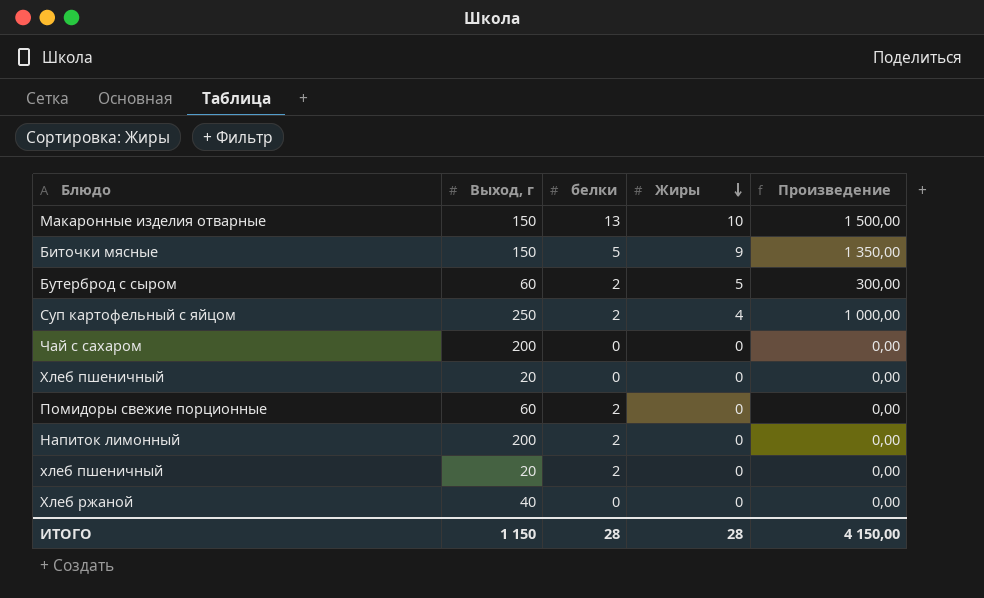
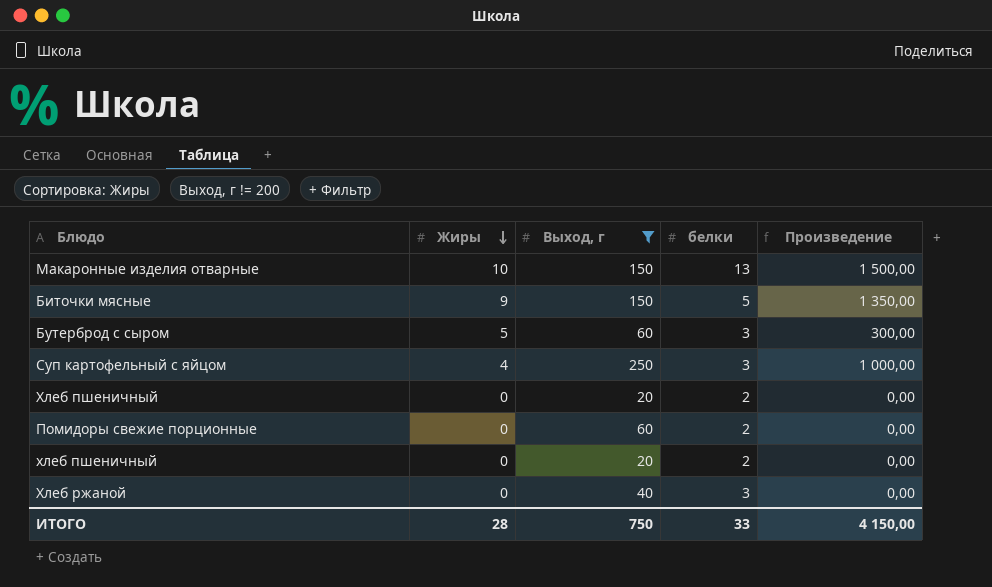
filter: none -> Выход, г != 200
column Жиры | position: 4 -> 2
Бутерброд с сыром | белки: 2 -> 3
Суп картофельный с яйцом | белки: 2 -> 3
Хлеб пшеничный | белки: 0 -> 2
Хлеб ржаной | белки: 0 -> 3
ИТОГО | Выход, г: 1 150 -> 750
ИТОГО | белки: 28 -> 33

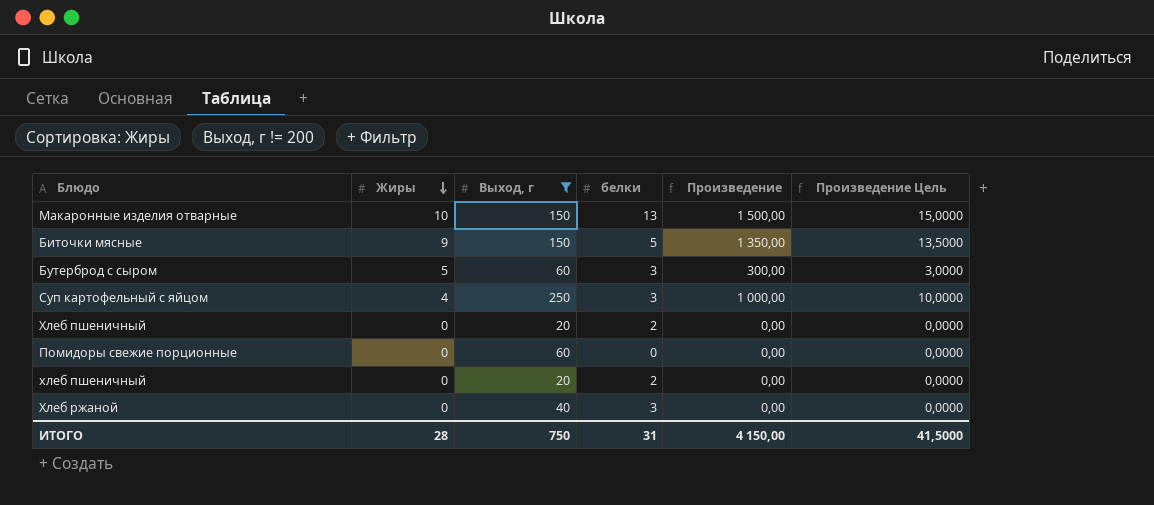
column Произведение Цель | formula: none -> [Произведение] * 0,01
Помидоры свежие порционные | белки: 2 -> 0
ИТОГО | белки: 33 -> 31

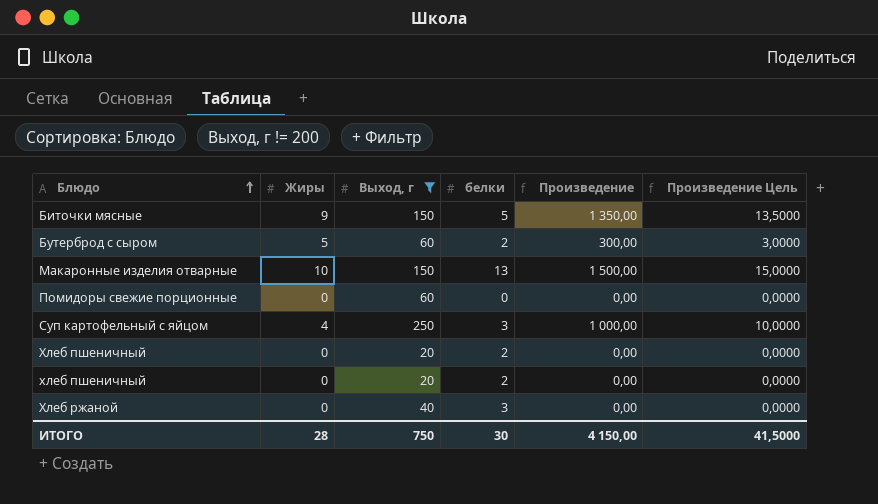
row order: Жиры descending -> Блюдо ascending
Бутерброд с сыром | белки: 3 -> 2
ИТОГО | белки: 31 -> 30

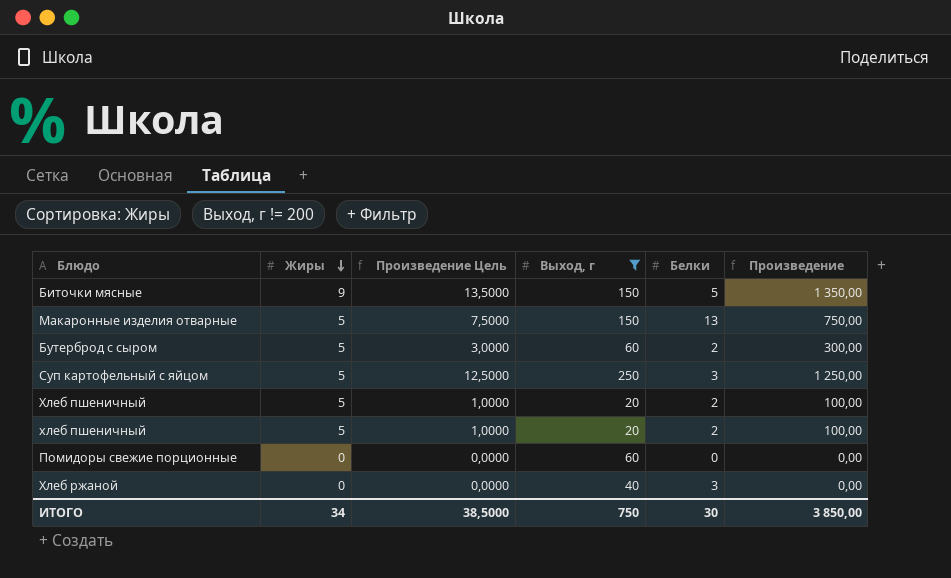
row order: Блюдо ascending -> Жиры descending
column Произведение Цель | position: 6 -> 3
column name: белки -> Белки
Макаронные изделия отварные | Жиры: 10 -> 5
Макаронные изделия отварные | Произведение Цель: 15,0000 -> 7,5000
Макаронные изделия отварные | Произведение: 1 500,00 -> 750,00
Суп картофельный с яйцом | Жиры: 4 -> 5
Суп картофельный с яйцом | Произведение Цель: 10,0000 -> 12,5000
Суп картофельный с яйцом | Произведение: 1 000,00 -> 1 250,00
Хлеб пшеничный | Жиры: 0 -> 5
Хлеб пшеничный | Произведение Цель: 0,0000 -> 1,0000
Хлеб пшеничный | Произведение: 0,00 -> 100,00
хлеб пшеничный | Жиры: 0 -> 5
хлеб пшеничный | Произведение Цель: 0,0000 -> 1,0000
хлеб пшеничный | Произведение: 0,00 -> 100,00
ИТОГО | Жиры: 28 -> 34
ИТОГО | Произведение Цель: 41,5000 -> 38,5000
ИТОГО | Произведение: 4 150,00 -> 3 850,00

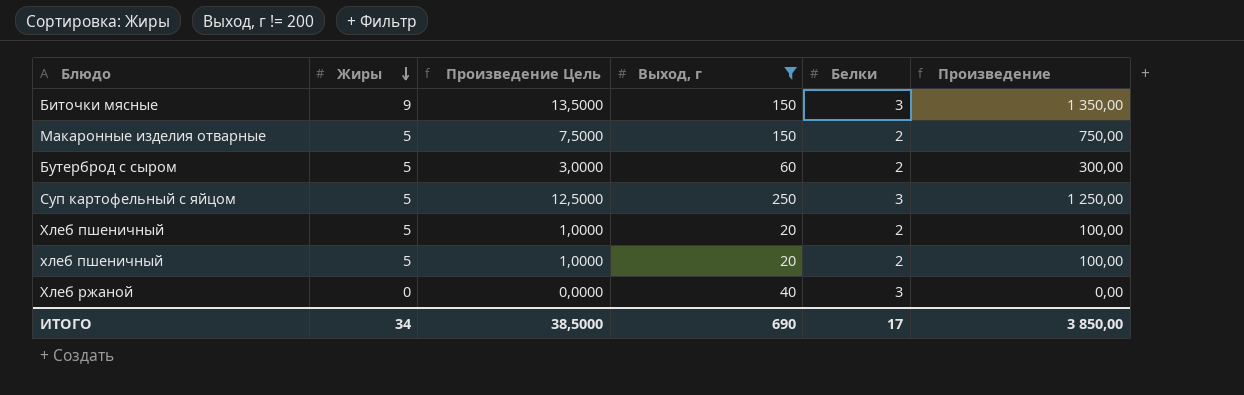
row Помидоры свежие порционные: 0 | 0,0000 | 60 | 0 | 0,00 -> none
Биточки мясные | Белки: 5 -> 3
Макаронные изделия отварные | Белки: 13 -> 2
ИТОГО | Выход, г: 750 -> 690
ИТОГО | Белки: 30 -> 17

